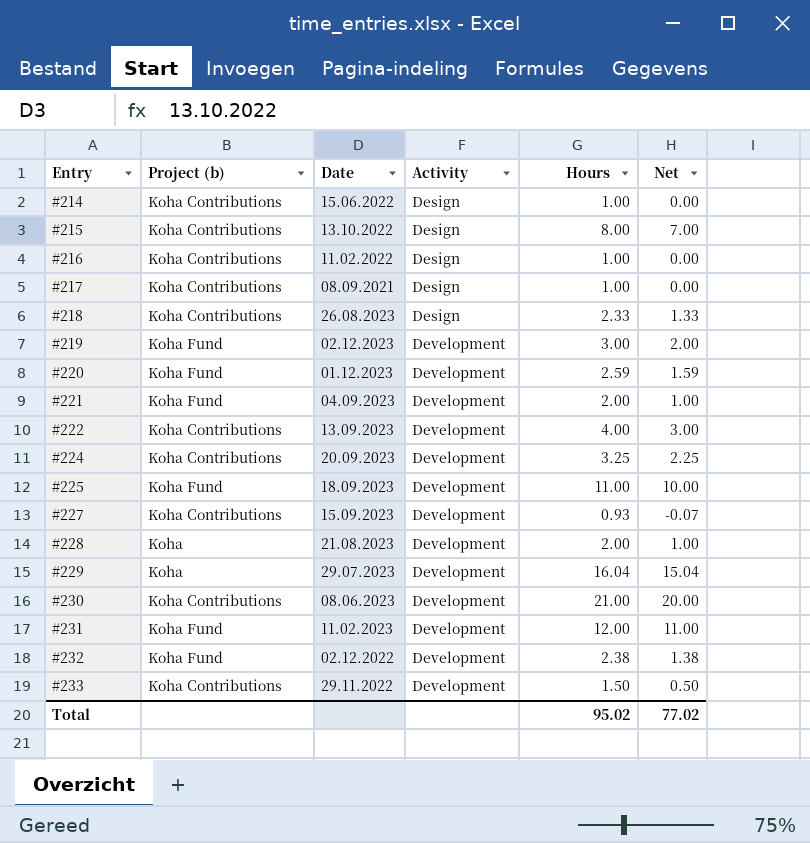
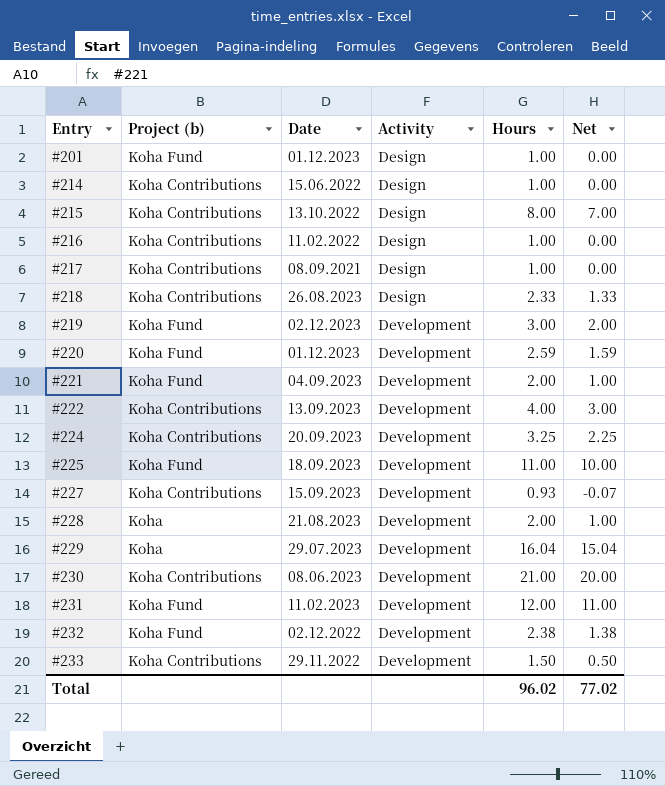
row #201: none -> Koha Fund | 01.12.2023 | Design | 1.00 | 0.00
Total | Hours: 95.02 -> 96.02

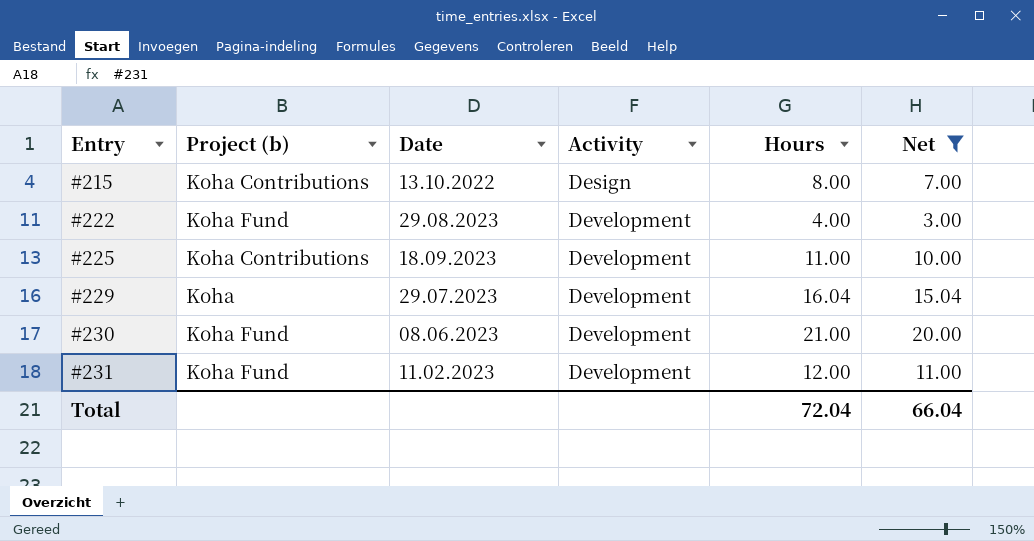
filter: none -> Net >= 3.00
#222 | Project (b): Koha Contributions -> Koha Fund
#222 | Date: 13.09.2023 -> 29.08.2023
#225 | Project (b): Koha Fund -> Koha Contributions
#230 | Project (b): Koha Contributions -> Koha Fund
Total | Hours: 96.02 -> 72.04
Total | Net: 77.02 -> 66.04

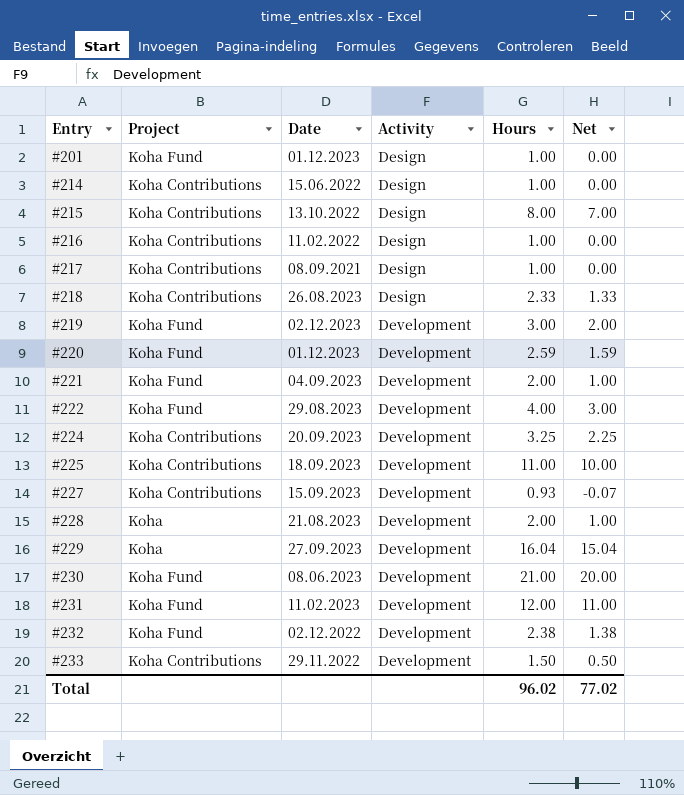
filter: Net >= 3.00 -> none
column name: Project (b) -> Project
#229 | Date: 29.07.2023 -> 27.09.2023
Total | Hours: 72.04 -> 96.02
Total | Net: 66.04 -> 77.02

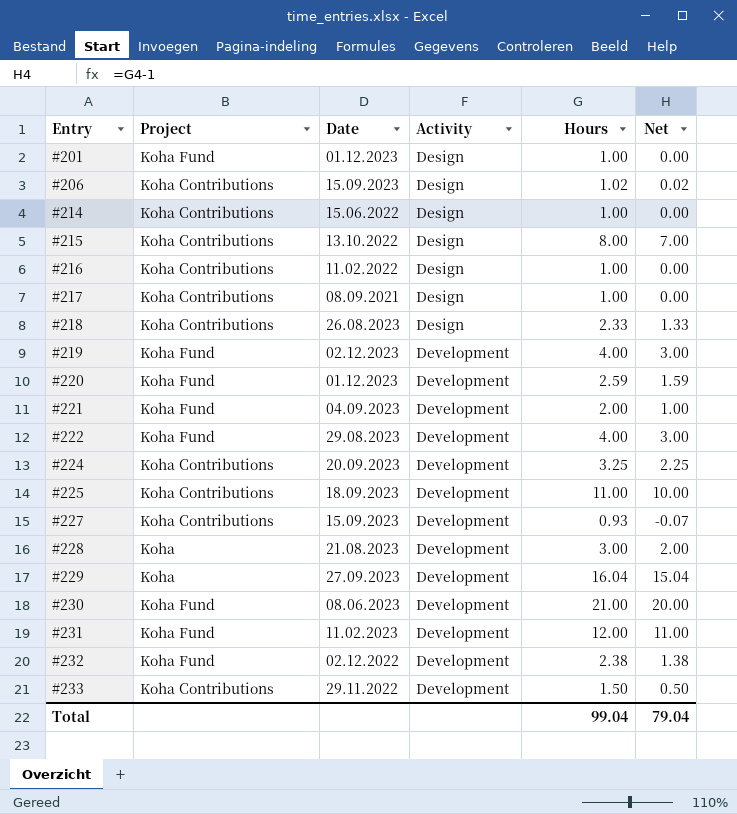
row #206: none -> Koha Contributions | 15.09.2023 | Design | 1.02 | 0.02
#219 | Hours: 3.00 -> 4.00
#219 | Net: 2.00 -> 3.00
#228 | Hours: 2.00 -> 3.00
#228 | Net: 1.00 -> 2.00
Total | Hours: 96.02 -> 99.04
Total | Net: 77.02 -> 79.04

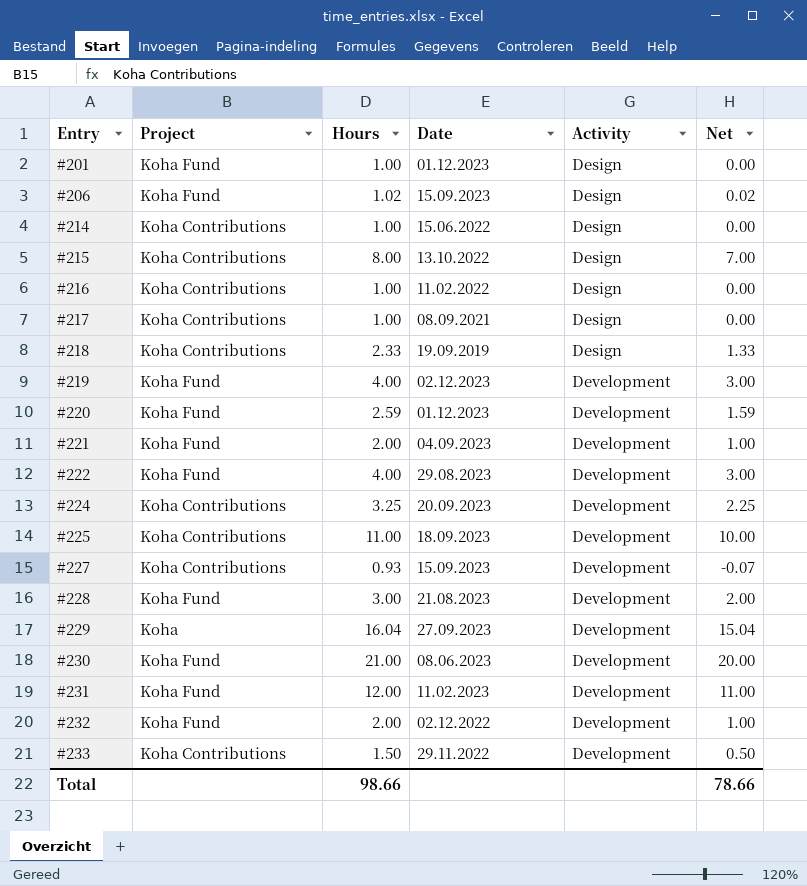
column Hours | position: 5 -> 3
#206 | Project: Koha Contributions -> Koha Fund
#218 | Date: 26.08.2023 -> 19.09.2019
#228 | Project: Koha -> Koha Fund
#232 | Hours: 2.38 -> 2.00
#232 | Net: 1.38 -> 1.00
Total | Hours: 99.04 -> 98.66
Total | Net: 79.04 -> 78.66

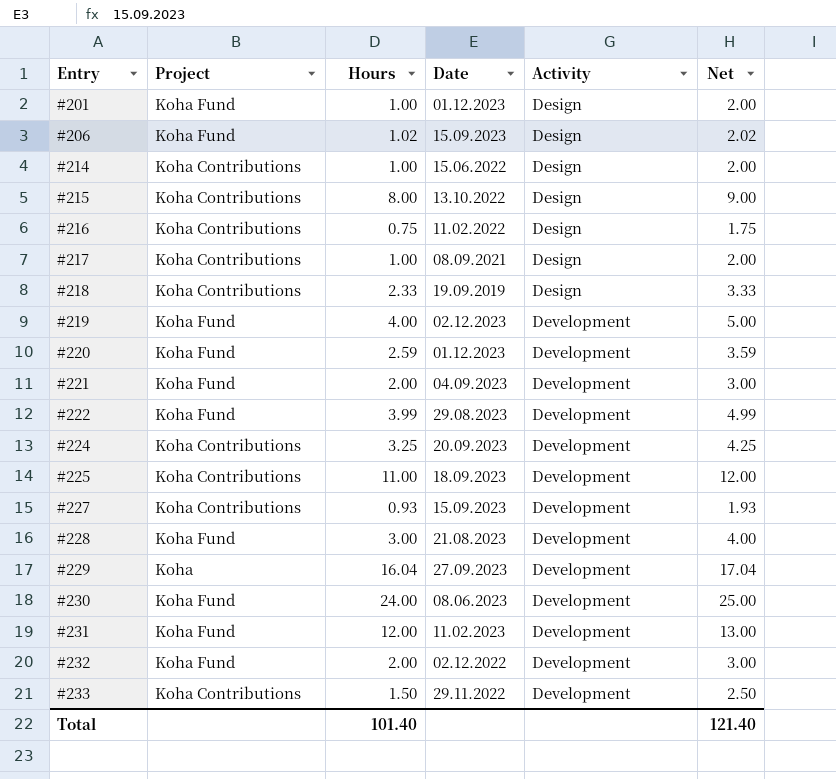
column Net | formula: [Hours] - 1 -> [Hours] + 1
#216 | Hours: 1.00 -> 0.75
#222 | Hours: 4.00 -> 3.99
#230 | Hours: 21.00 -> 24.00
Total | Hours: 98.66 -> 101.40
Total | Net: 78.66 -> 121.40

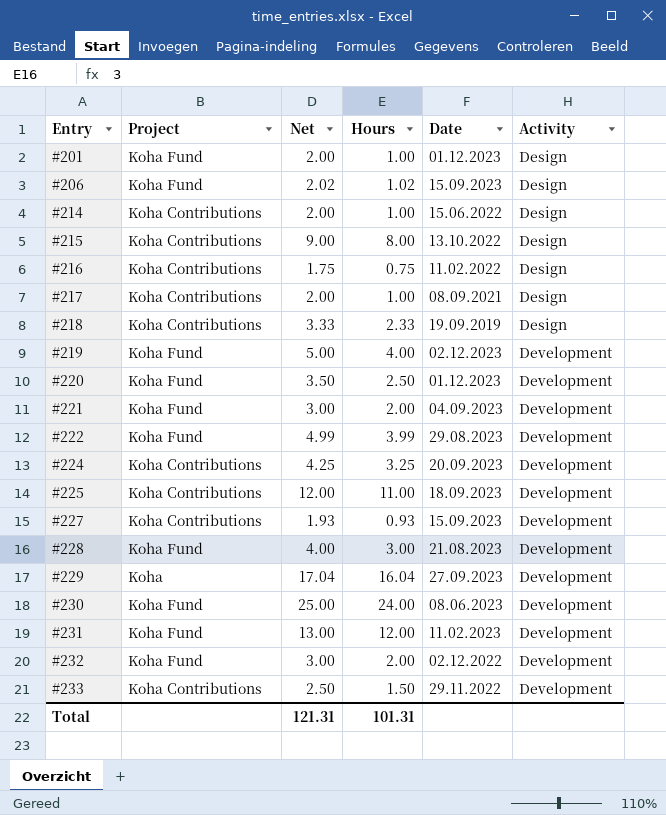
column Net | position: 6 -> 3
#220 | Net: 3.59 -> 3.50
#220 | Hours: 2.59 -> 2.50
Total | Net: 121.40 -> 121.31
Total | Hours: 101.40 -> 101.31

